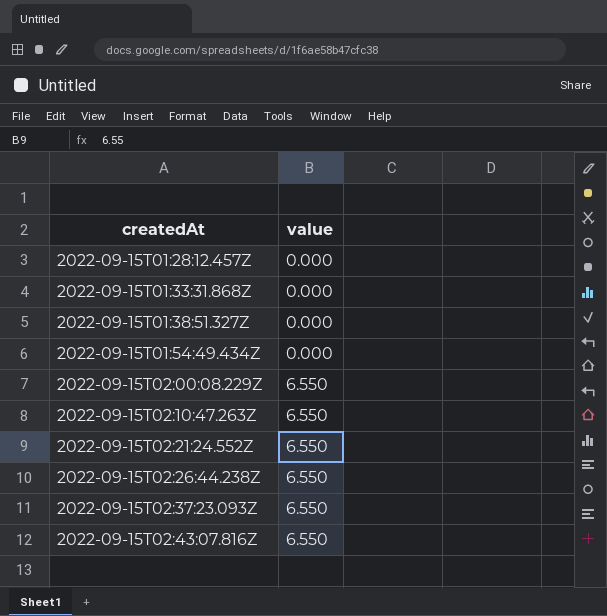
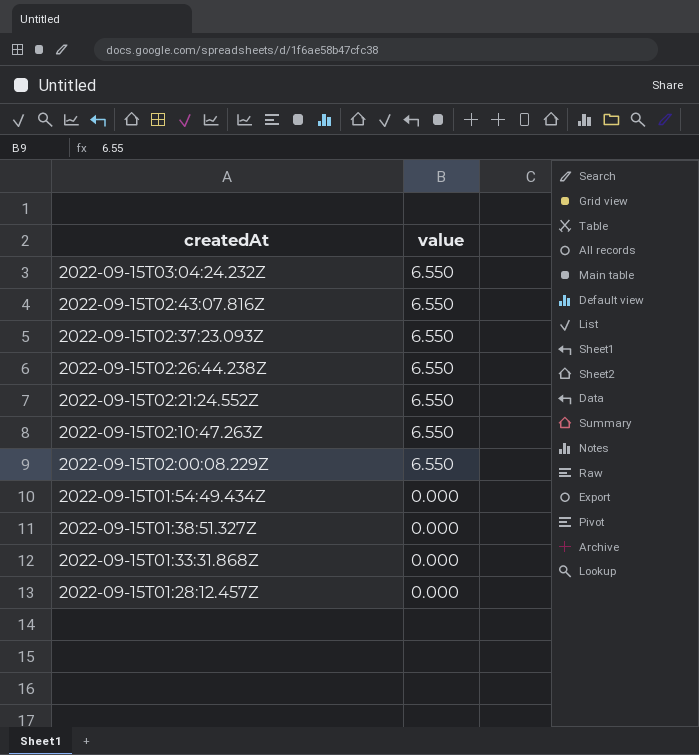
row order: createdAt ascending -> createdAt descending
row 2022-09-15T03:04:24.232Z: none -> 6.550

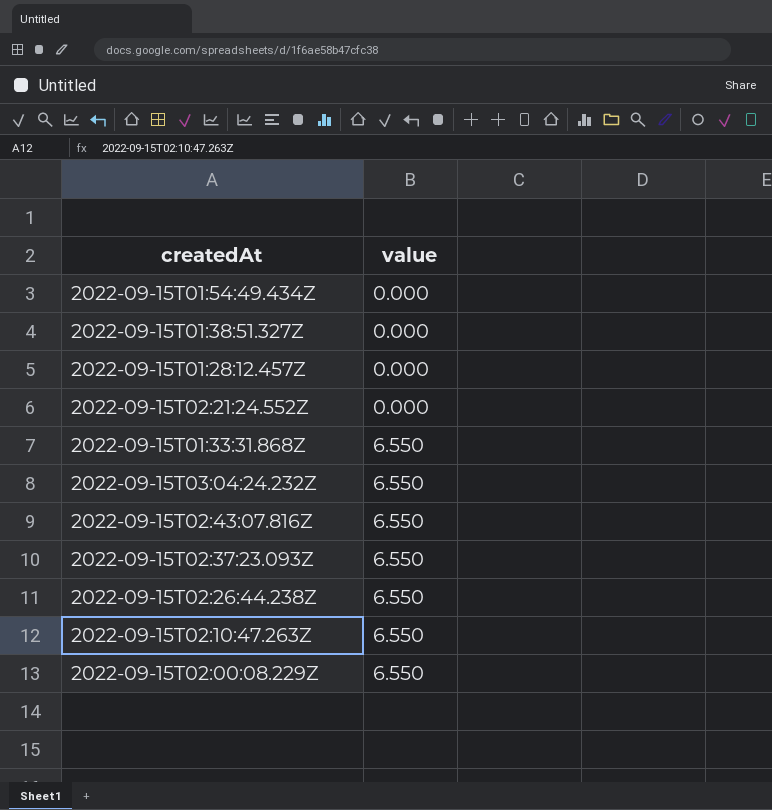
row order: createdAt descending -> value ascending
2022-09-15T02:21:24.552Z | value: 6.550 -> 0.000
2022-09-15T01:33:31.868Z | value: 0.000 -> 6.550

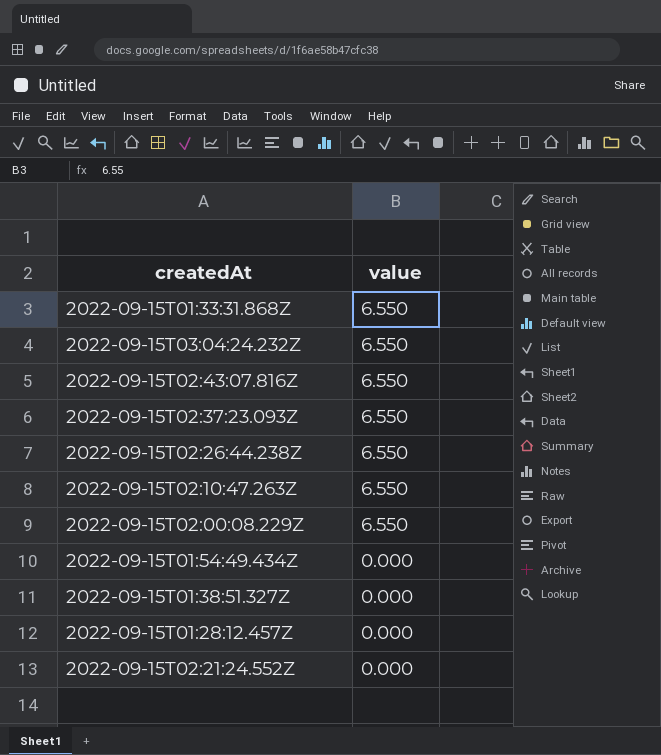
row order: value ascending -> value descending

